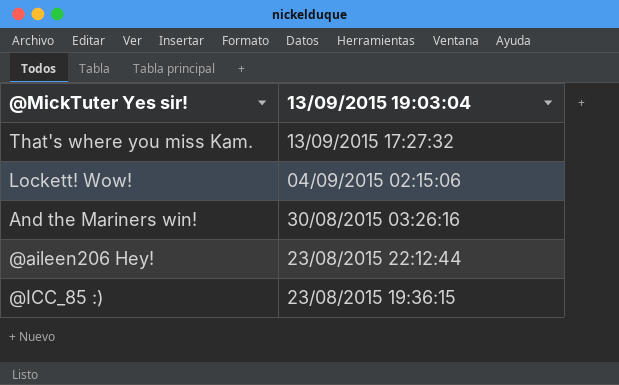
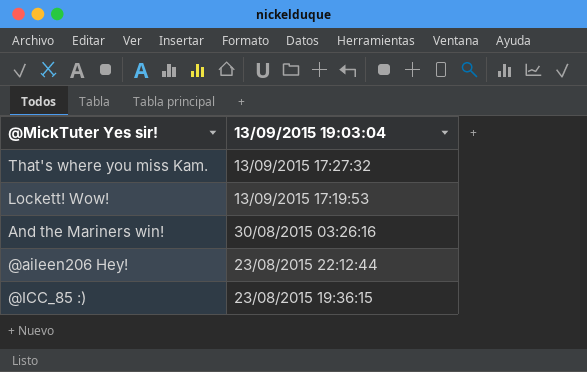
Lockett! Wow! | 13/09/2015 19:03:04: 04/09/2015 02:15:06 -> 13/09/2015 17:19:53

